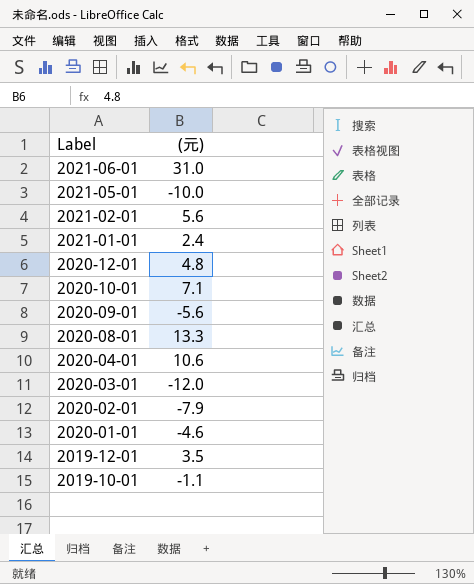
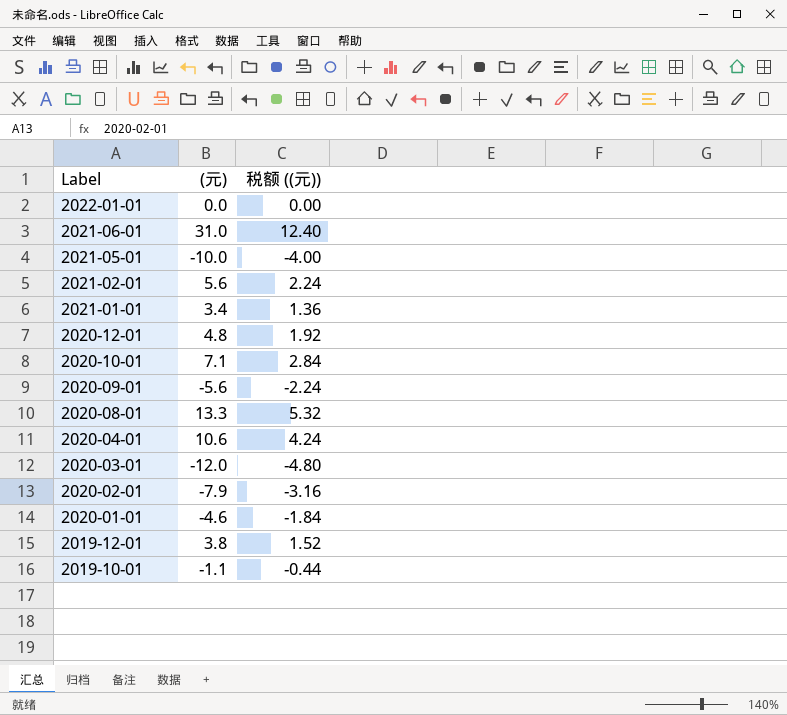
column 税额 ((元)) | formula: none -> [(元)] * 0.4
row 2022-01-01: none -> 0.0 | 0.00
2021-01-01 | (元): 2.4 -> 3.4
2019-12-01 | (元): 3.5 -> 3.8

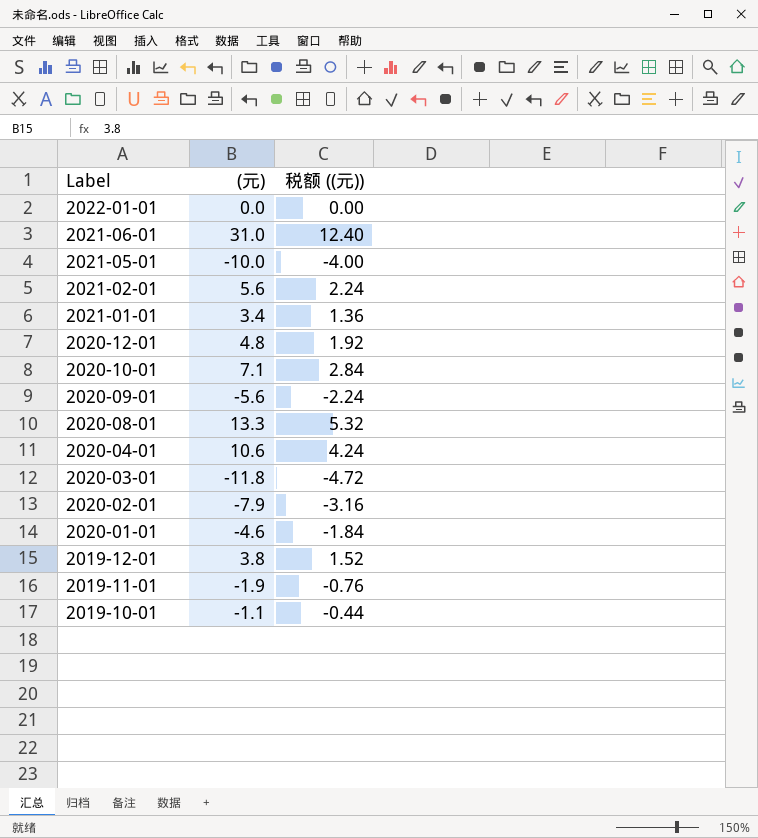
2020-03-01 | (元): -12.0 -> -11.8
2020-03-01 | 税额 ((元)): -4.80 -> -4.72
row 2019-11-01: none -> -1.9 | -0.76

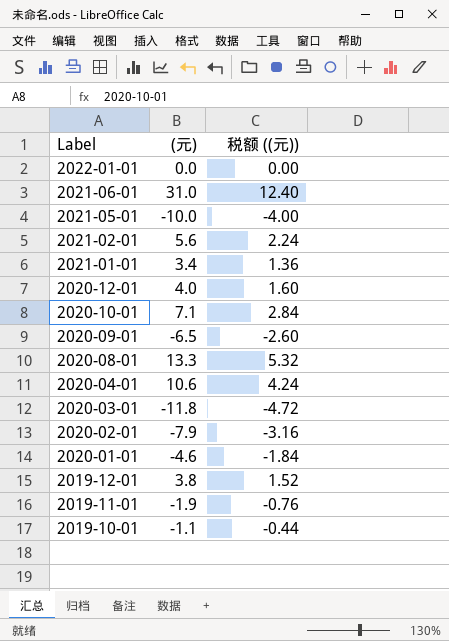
2020-12-01 | (元): 4.8 -> 4.0
2020-12-01 | 税额 ((元)): 1.92 -> 1.60
2020-09-01 | (元): -5.6 -> -6.5
2020-09-01 | 税额 ((元)): -2.24 -> -2.60

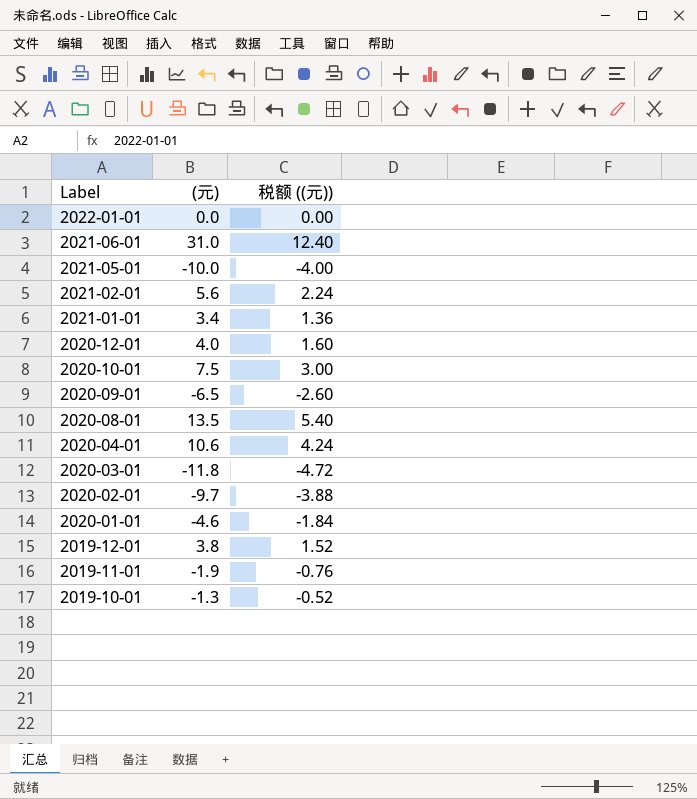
2020-10-01 | (元): 7.1 -> 7.5
2020-10-01 | 税额 ((元)): 2.84 -> 3.00
2020-08-01 | (元): 13.3 -> 13.5
2020-08-01 | 税额 ((元)): 5.32 -> 5.40
2020-02-01 | (元): -7.9 -> -9.7
2020-02-01 | 税额 ((元)): -3.16 -> -3.88
2019-10-01 | (元): -1.1 -> -1.3
2019-10-01 | 税额 ((元)): -0.44 -> -0.52

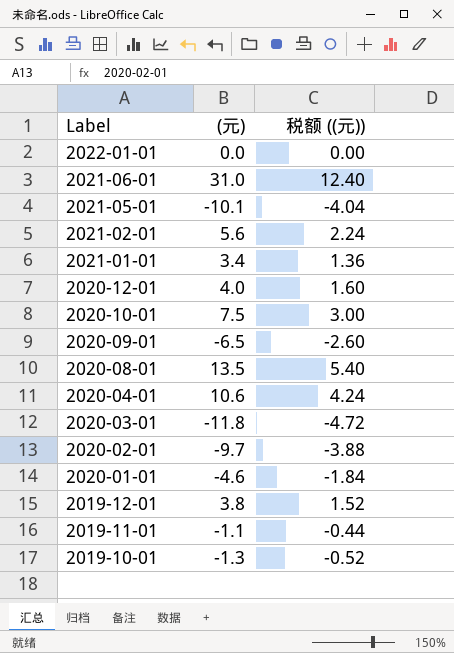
2021-05-01 | (元): -10.0 -> -10.1
2021-05-01 | 税额 ((元)): -4.00 -> -4.04
2019-11-01 | (元): -1.9 -> -1.1
2019-11-01 | 税额 ((元)): -0.76 -> -0.44

